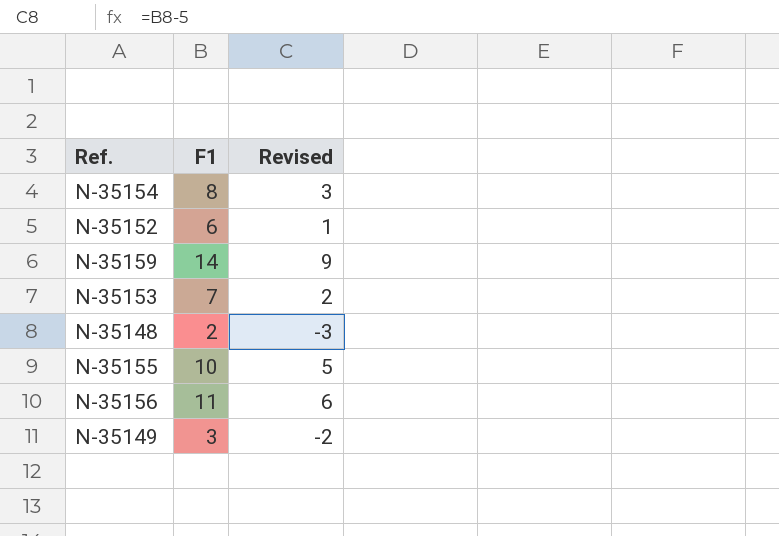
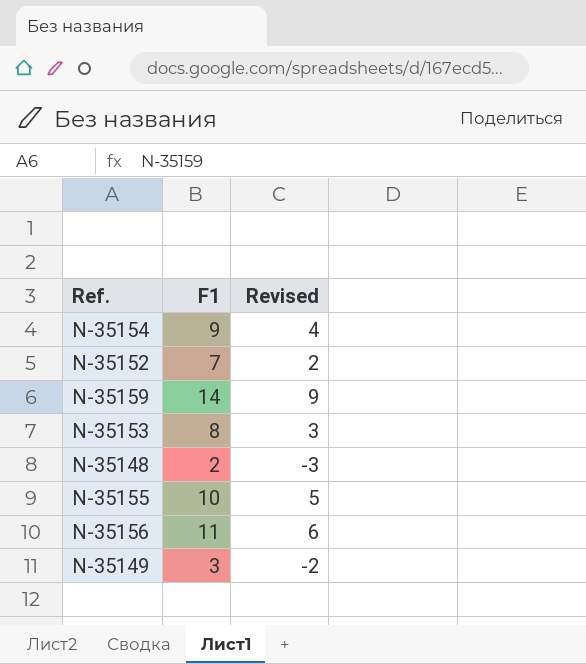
N-35154 | F1: 8 -> 9
N-35154 | Revised: 3 -> 4
N-35152 | F1: 6 -> 7
N-35152 | Revised: 1 -> 2
N-35153 | F1: 7 -> 8
N-35153 | Revised: 2 -> 3

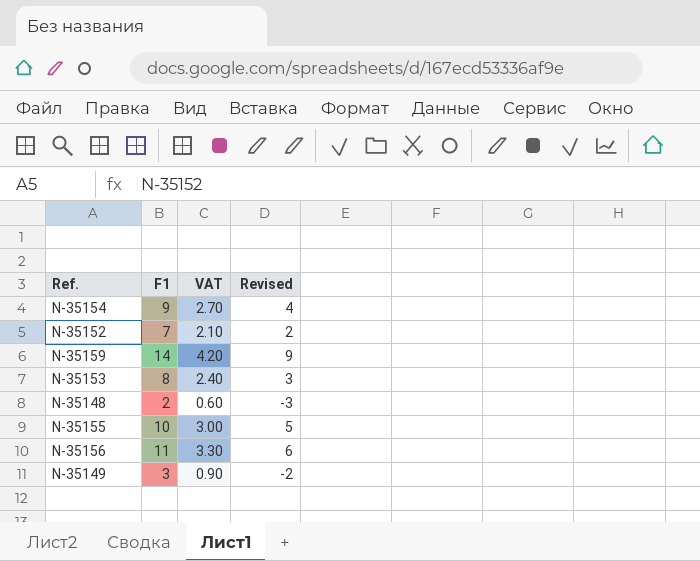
column VAT | formula: none -> [F1] * 0.3

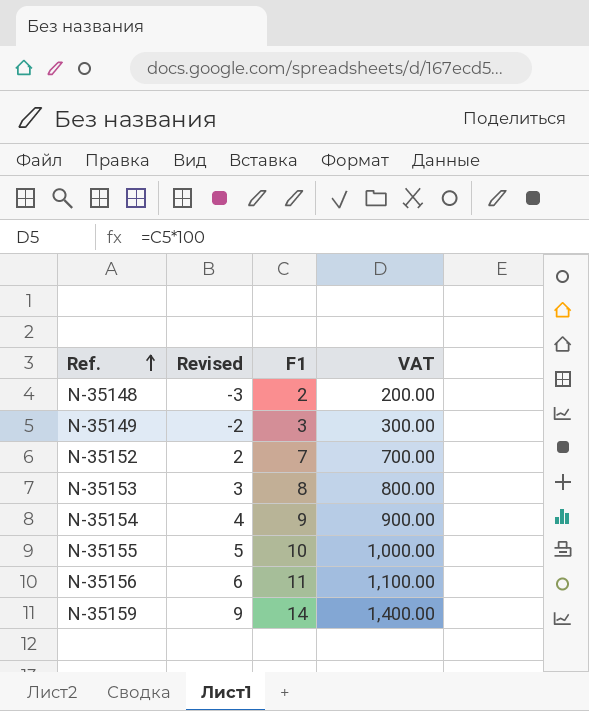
row order: none -> Ref. ascending
column Revised | position: 4 -> 2
column VAT | formula: [F1] * 0.3 -> [F1] * 100

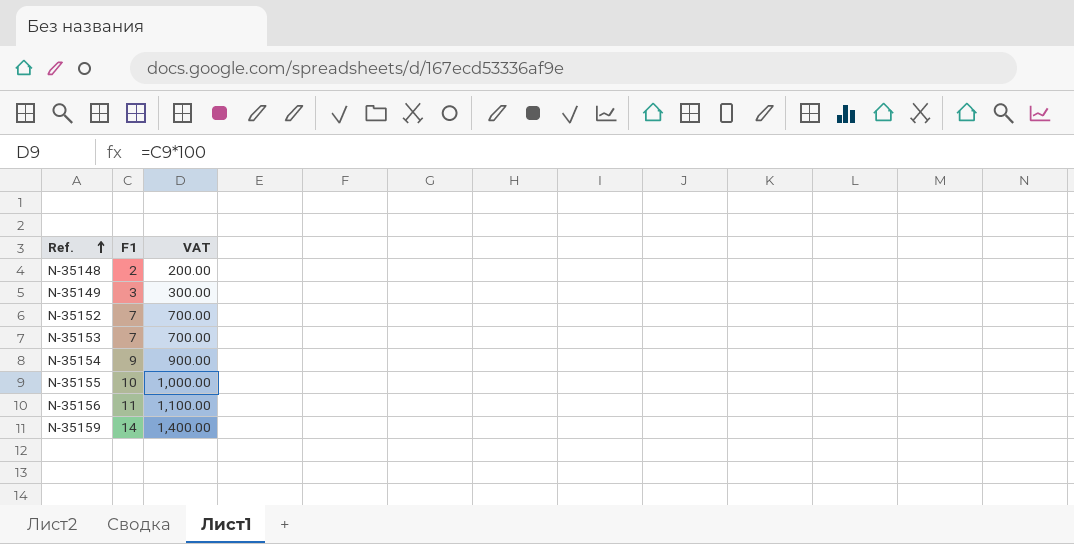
column Revised | formula: [F1] - 5 -> none
N-35153 | F1: 8 -> 7
N-35153 | VAT: 800.00 -> 700.00

